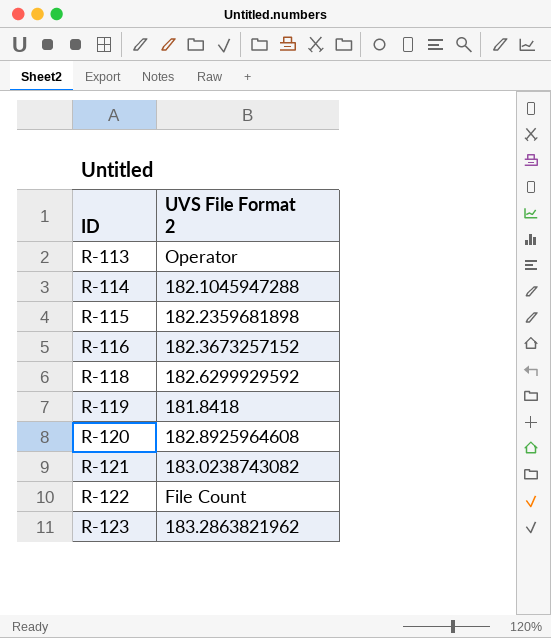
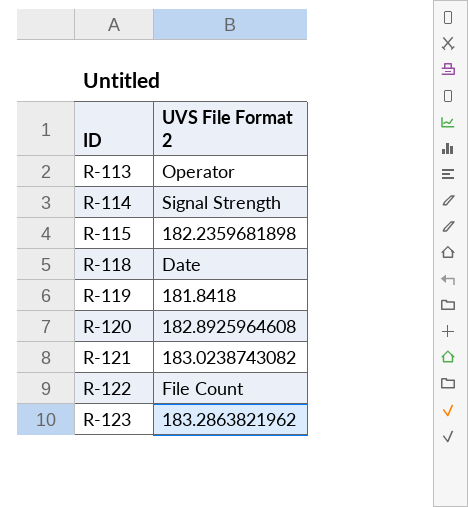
row R-116: 182.3673257152 -> none
R-114 | UVS File Format 2: 182.1045947288 -> Signal Strength
R-118 | UVS File Format 2: 182.6299929592 -> Date

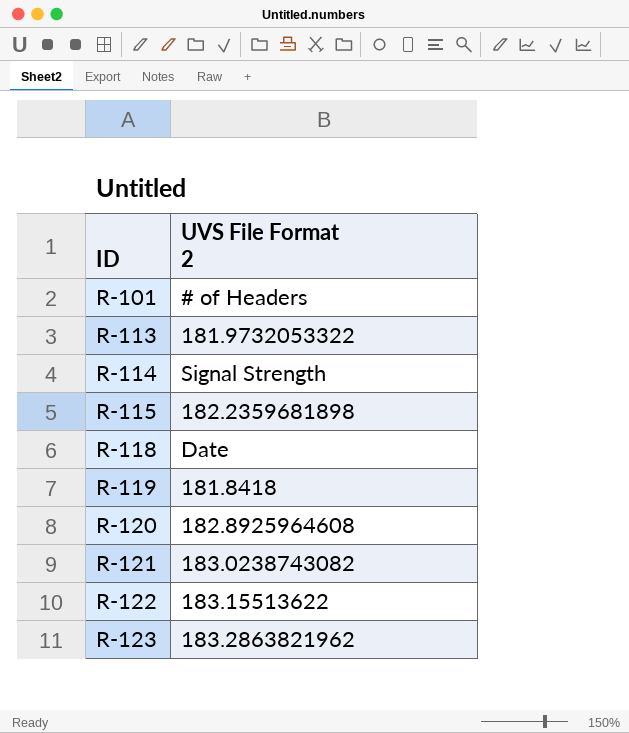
row R-101: none -> # of Headers
R-113 | UVS File Format 2: Operator -> 181.9732053322
R-122 | UVS File Format 2: File Count -> 183.15513622

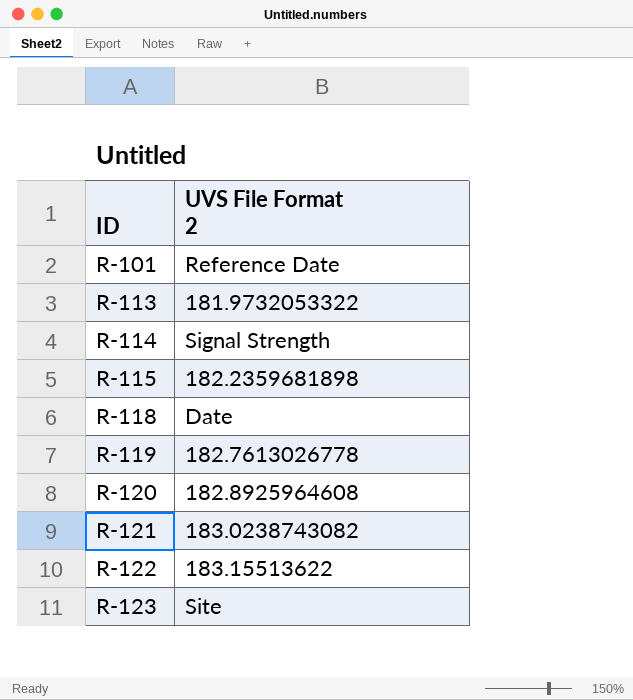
R-101 | UVS File Format 2: # of Headers -> Reference Date
R-119 | UVS File Format 2: 181.8418 -> 182.7613026778
R-123 | UVS File Format 2: 183.2863821962 -> Site

